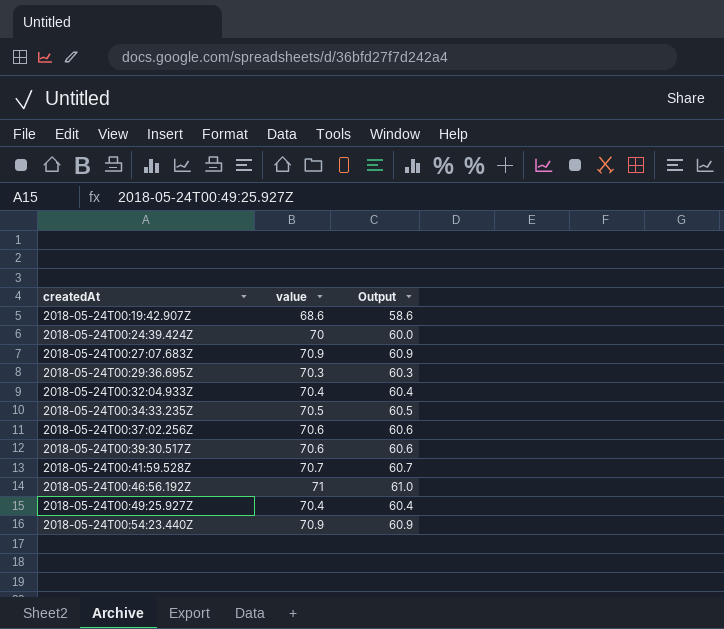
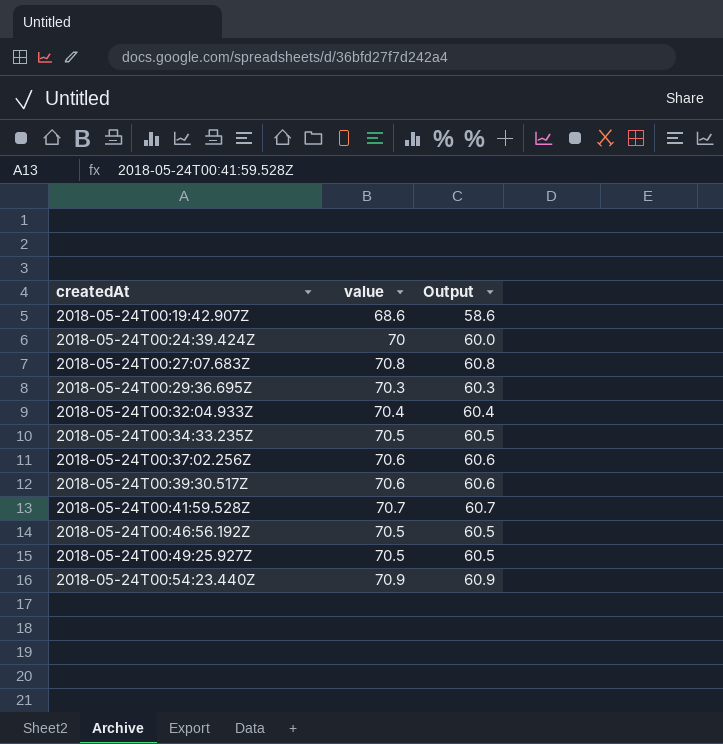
2018-05-24T00:27:07.683Z | value: 70.9 -> 70.8
2018-05-24T00:27:07.683Z | Output: 60.9 -> 60.8
2018-05-24T00:46:56.192Z | value: 71 -> 70.5
2018-05-24T00:46:56.192Z | Output: 61.0 -> 60.5
2018-05-24T00:49:25.927Z | value: 70.4 -> 70.5
2018-05-24T00:49:25.927Z | Output: 60.4 -> 60.5

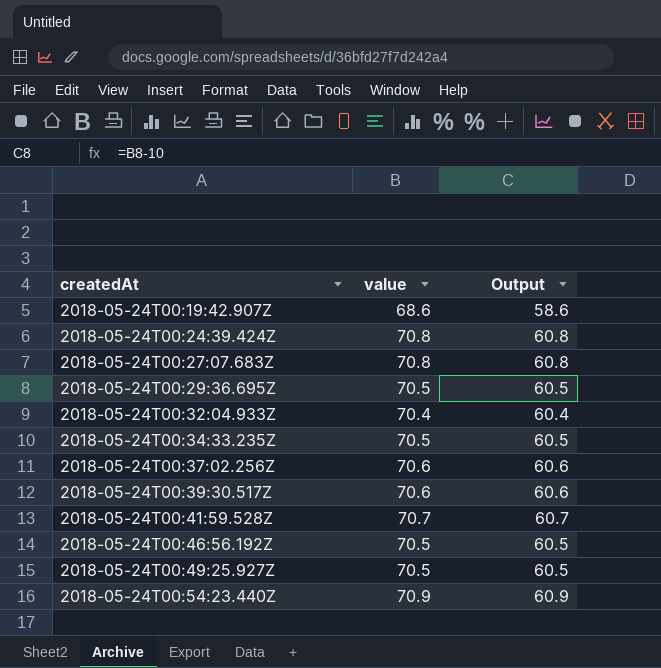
2018-05-24T00:24:39.424Z | value: 70 -> 70.8
2018-05-24T00:24:39.424Z | Output: 60.0 -> 60.8
2018-05-24T00:29:36.695Z | value: 70.3 -> 70.5
2018-05-24T00:29:36.695Z | Output: 60.3 -> 60.5

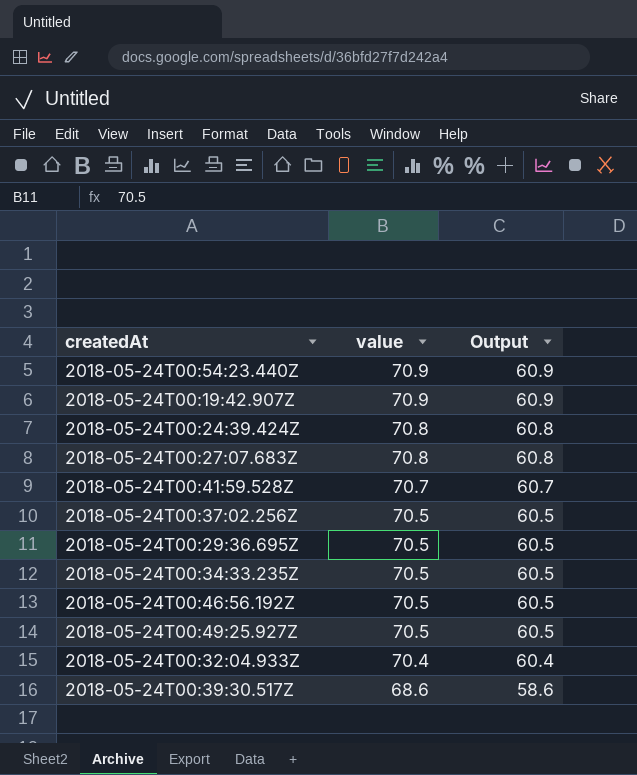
row order: createdAt ascending -> value descending
2018-05-24T00:19:42.907Z | value: 68.6 -> 70.9
2018-05-24T00:19:42.907Z | Output: 58.6 -> 60.9
2018-05-24T00:37:02.256Z | value: 70.6 -> 70.5
2018-05-24T00:37:02.256Z | Output: 60.6 -> 60.5
2018-05-24T00:39:30.517Z | value: 70.6 -> 68.6
2018-05-24T00:39:30.517Z | Output: 60.6 -> 58.6

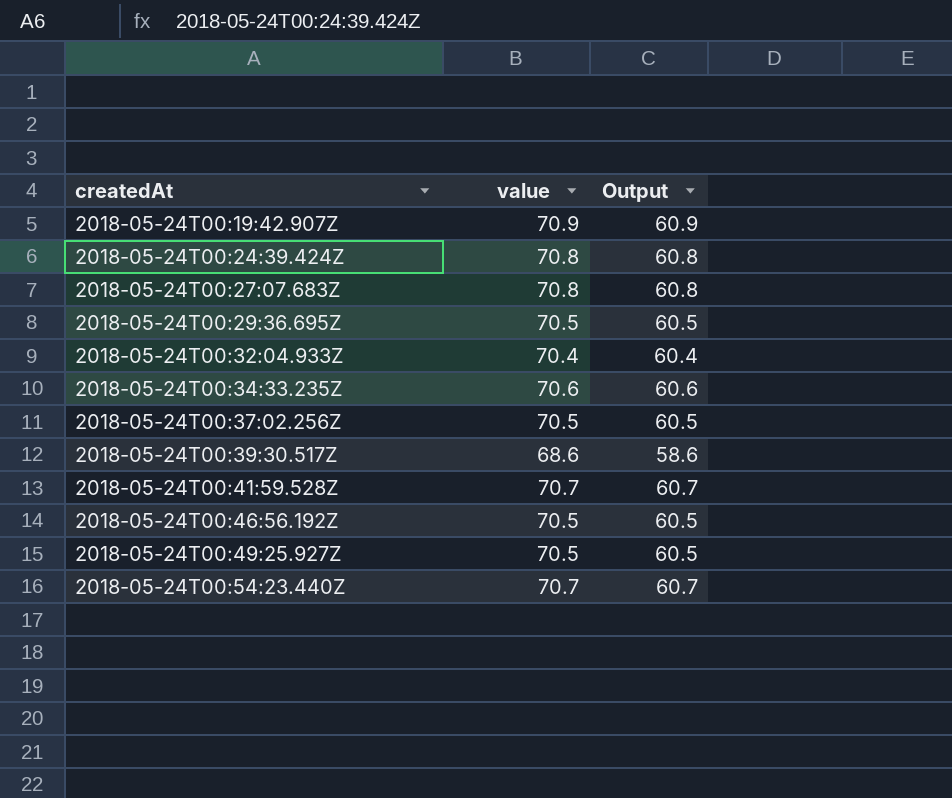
row order: value descending -> createdAt ascending
2018-05-24T00:34:33.235Z | value: 70.5 -> 70.6
2018-05-24T00:34:33.235Z | Output: 60.5 -> 60.6
2018-05-24T00:54:23.440Z | value: 70.9 -> 70.7
2018-05-24T00:54:23.440Z | Output: 60.9 -> 60.7

